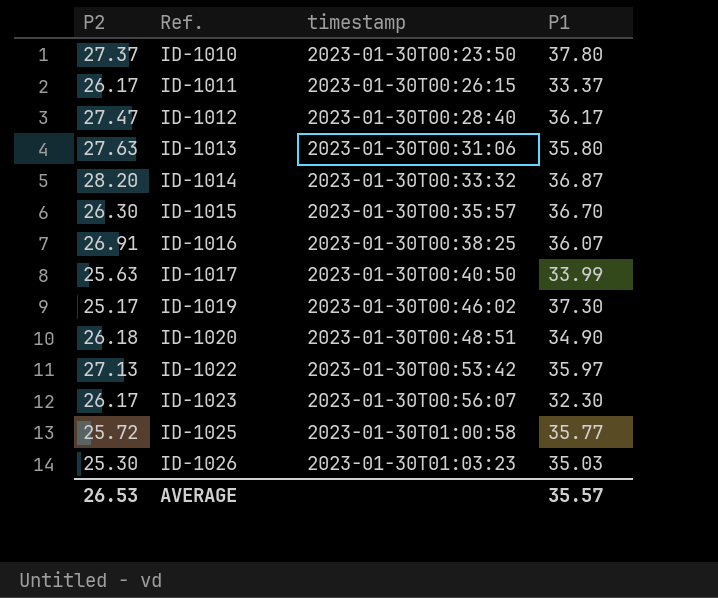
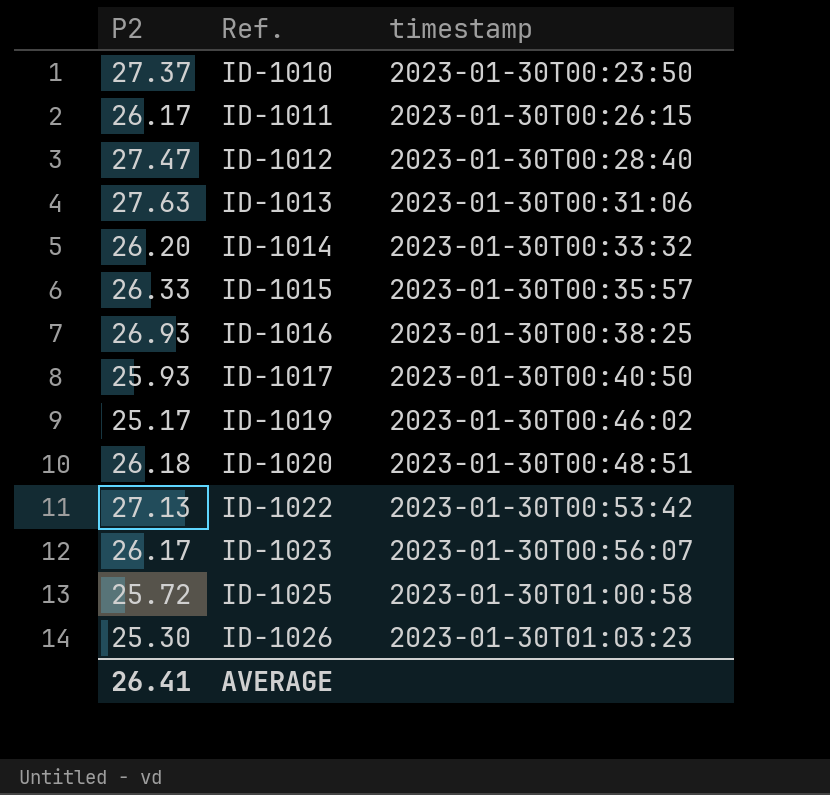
column P1 | position: 4 -> none
ID-1014 | P2: 28.20 -> 26.20
ID-1015 | P2: 26.30 -> 26.33
ID-1016 | P2: 26.91 -> 26.93
ID-1017 | P2: 25.63 -> 25.93
AVERAGE | P2: 26.53 -> 26.41

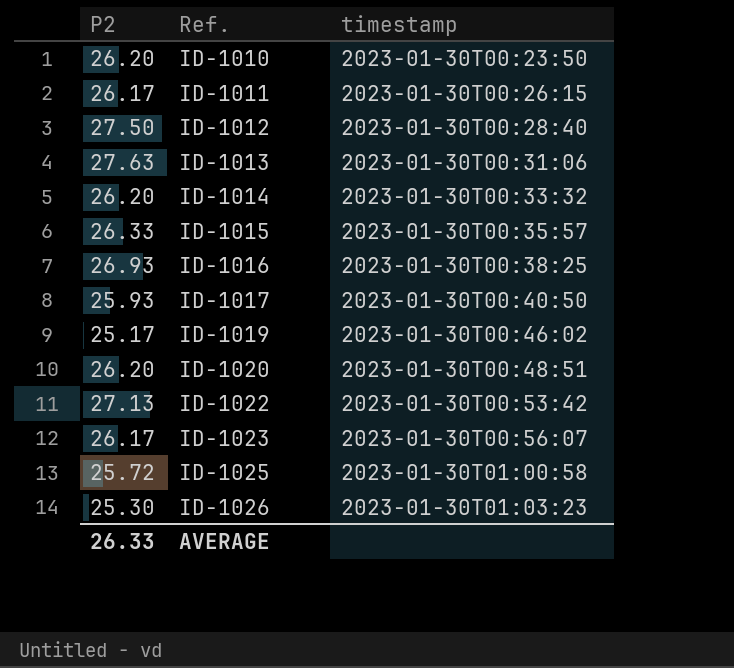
ID-1010 | P2: 27.37 -> 26.20
ID-1012 | P2: 27.47 -> 27.50
ID-1020 | P2: 26.18 -> 26.20
AVERAGE | P2: 26.41 -> 26.33

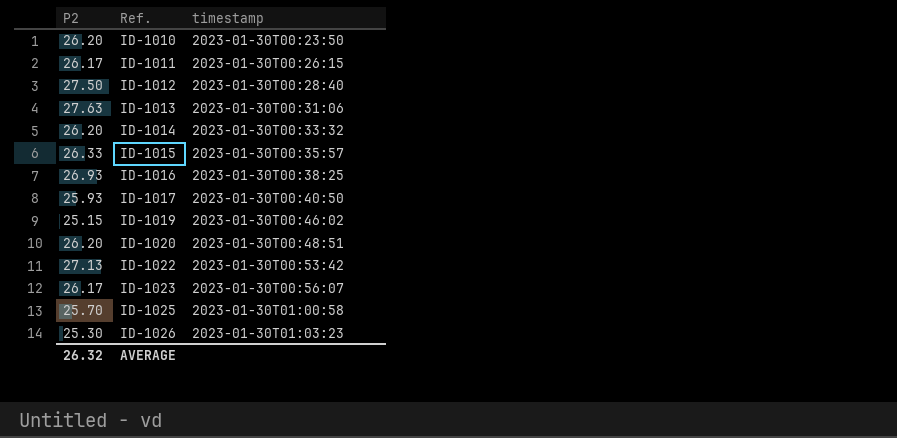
ID-1019 | P2: 25.17 -> 25.15
ID-1025 | P2: 25.72 -> 25.70
AVERAGE | P2: 26.33 -> 26.32

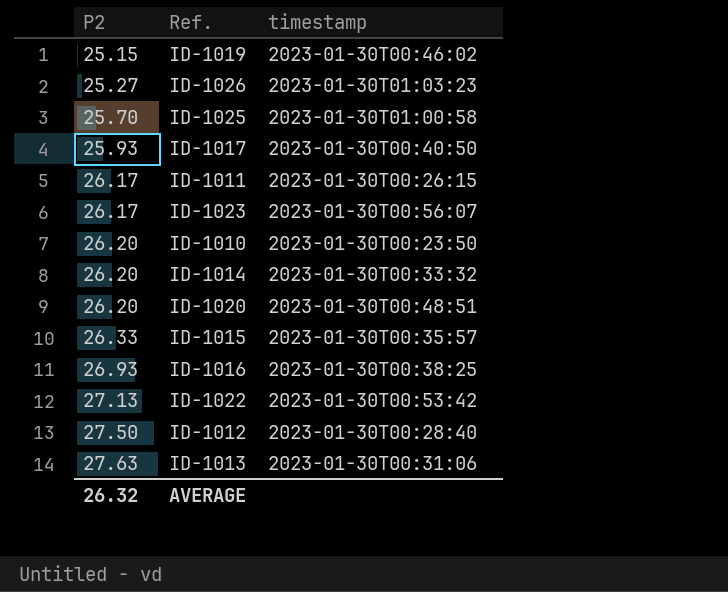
row order: Ref. ascending -> P2 ascending
ID-1026 | P2: 25.30 -> 25.27

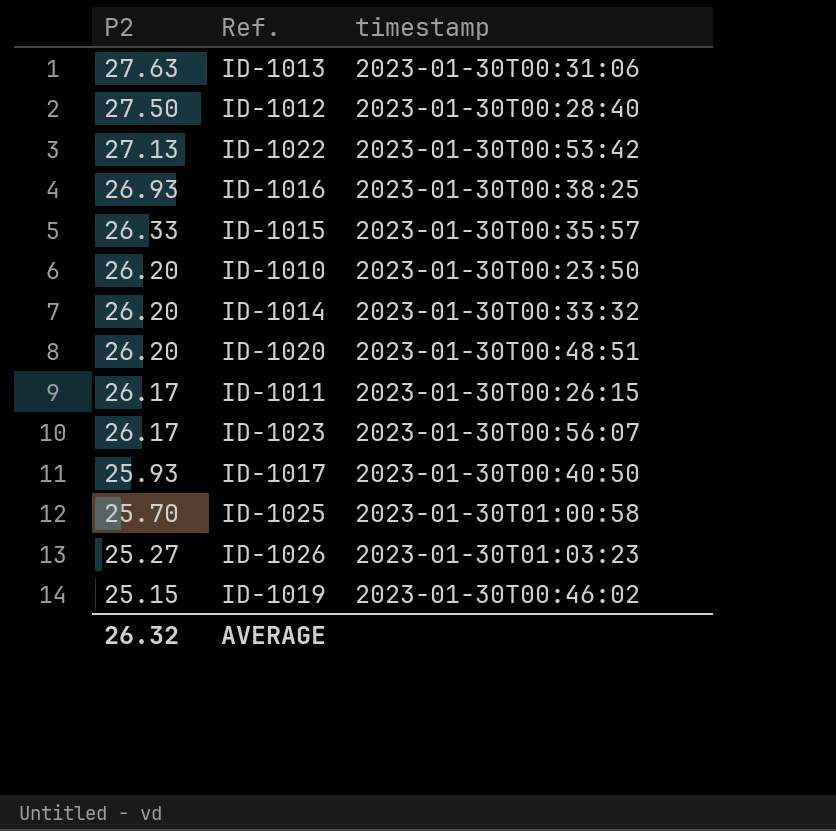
row order: P2 ascending -> P2 descending

